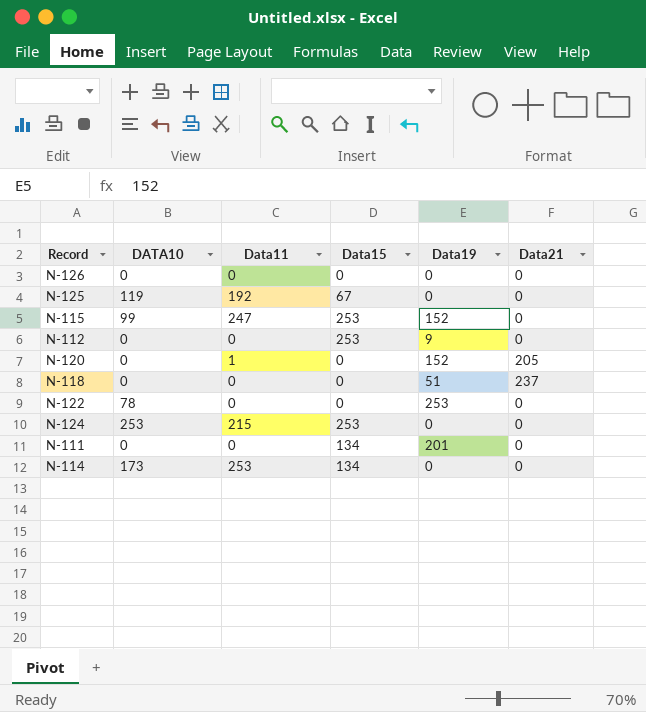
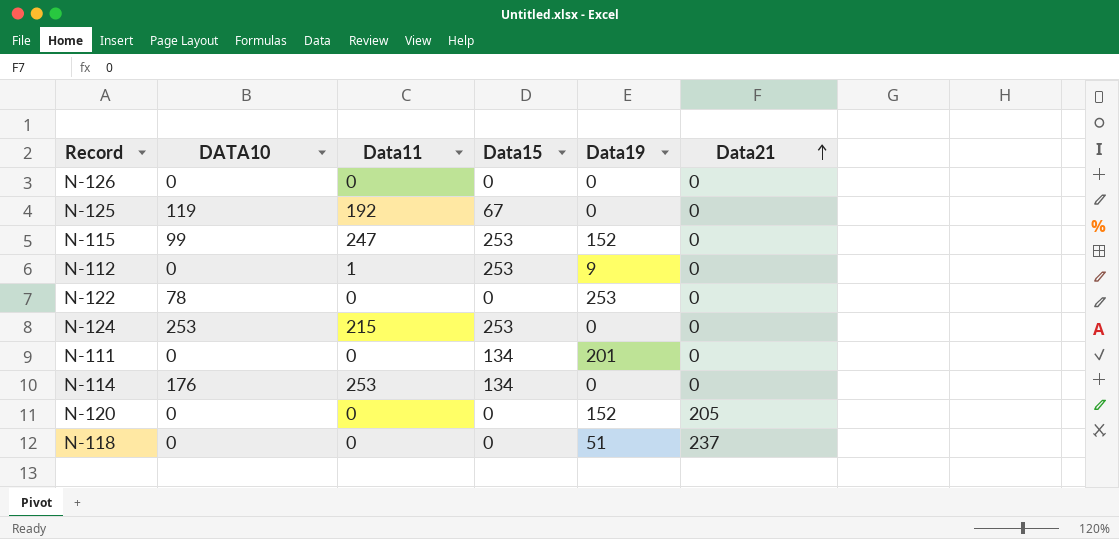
row order: none -> Data21 ascending
N-112 | Data11: 0 -> 1
N-114 | DATA10: 173 -> 176
N-120 | Data11: 1 -> 0

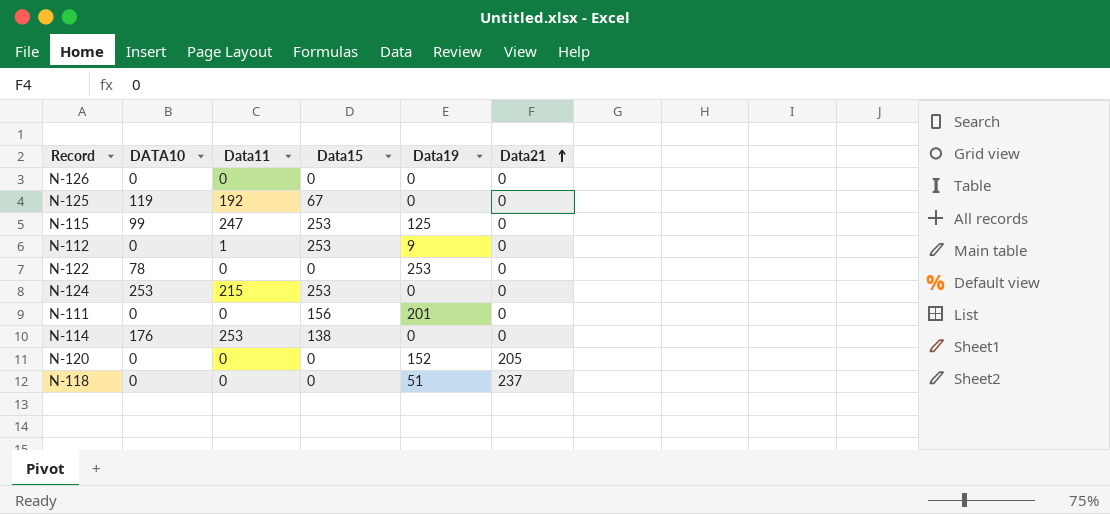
N-115 | Data19: 152 -> 125
N-111 | Data15: 134 -> 156
N-114 | Data15: 134 -> 138

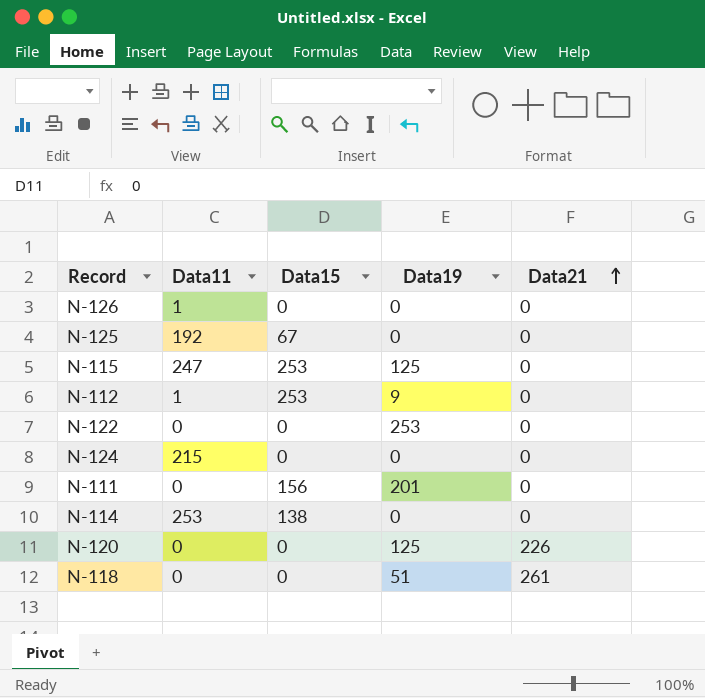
column DATA10 | position: 2 -> none
N-126 | Data11: 0 -> 1
N-124 | Data15: 253 -> 0
N-120 | Data19: 152 -> 125
N-120 | Data21: 205 -> 226
N-118 | Data21: 237 -> 261

